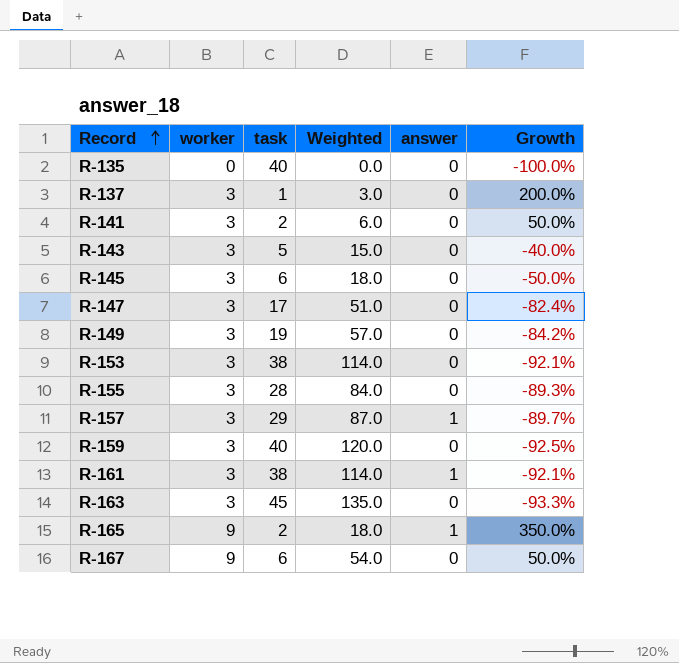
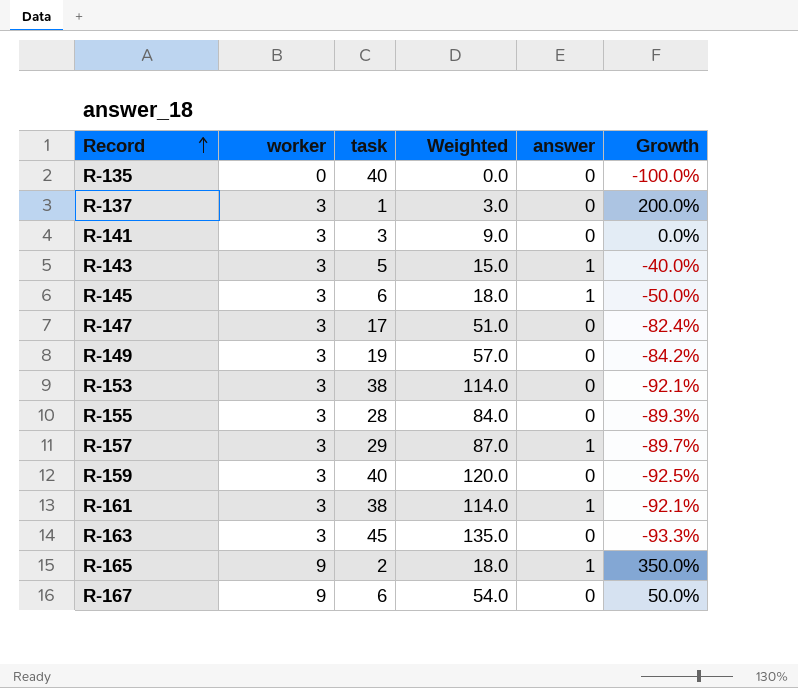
R-141 | task: 2 -> 3
R-141 | Weighted: 6.0 -> 9.0
R-141 | Growth: 50.0% -> 0.0%
R-143 | answer: 0 -> 1
R-145 | answer: 0 -> 1

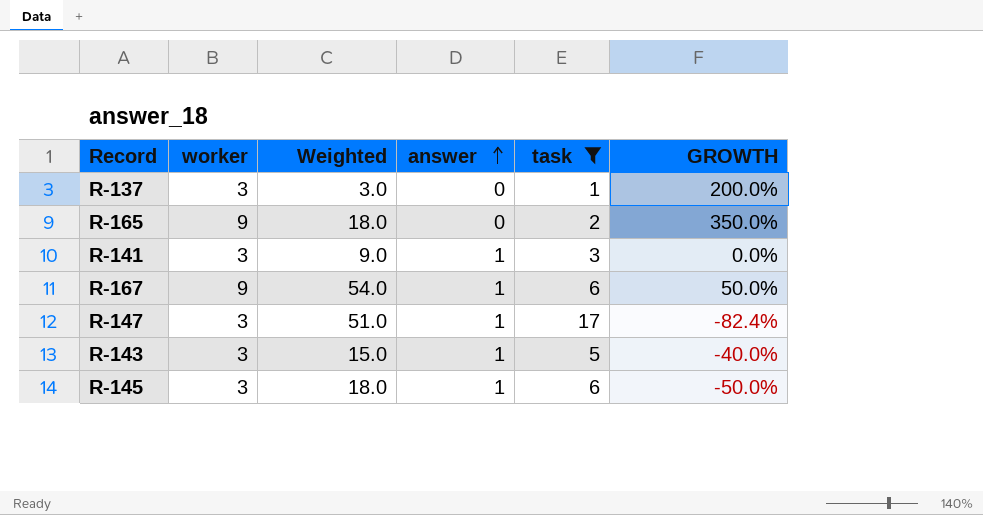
filter: none -> task <= 17
row order: Record ascending -> answer ascending
column task | position: 3 -> 5
column name: Growth -> GROWTH
R-165 | answer: 1 -> 0
R-141 | answer: 0 -> 1
R-167 | answer: 0 -> 1
R-147 | answer: 0 -> 1

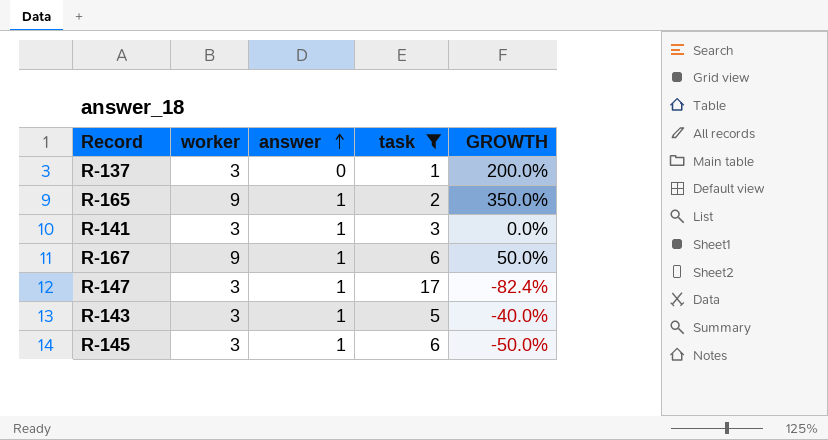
column Weighted | formula: [worker] * [task] -> none
R-165 | answer: 0 -> 1

